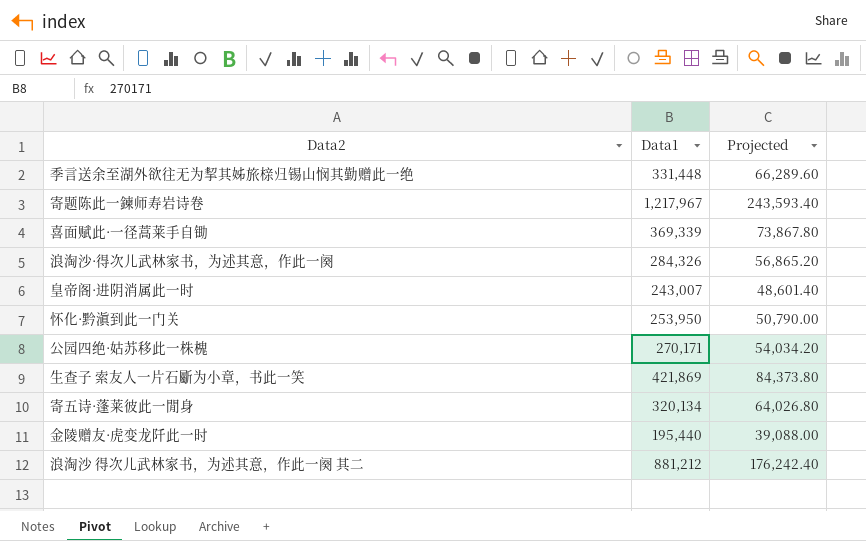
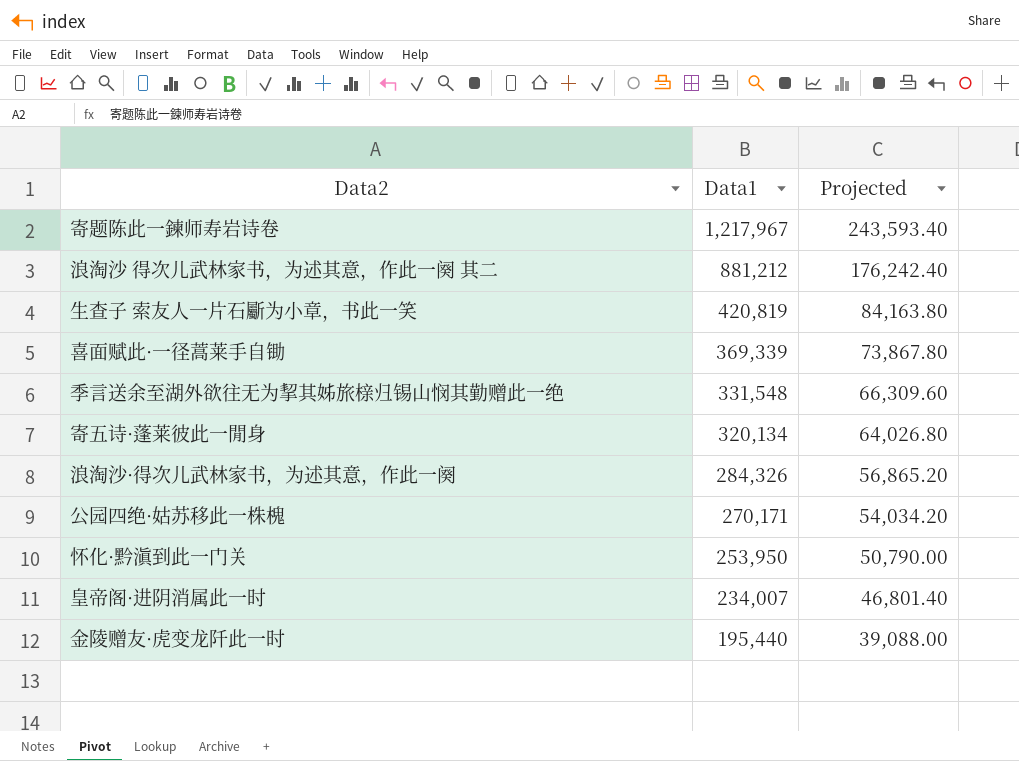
row order: none -> Data1 descending
生查子 索友人一片石斸为小章，书此一笑 | Data1: 421,869 -> 420,819
生查子 索友人一片石斸为小章，书此一笑 | Projected: 84,373.80 -> 84,163.80
季言送余至湖外欲往无为挈其姊旅榇归锡山悯其勤赠此一绝 | Data1: 331,448 -> 331,548
季言送余至湖外欲往无为挈其姊旅榇归锡山悯其勤赠此一绝 | Projected: 66,289.60 -> 66,309.60
皇帝阁·进阴消属此一时 | Data1: 243,007 -> 234,007
皇帝阁·进阴消属此一时 | Projected: 48,601.40 -> 46,801.40

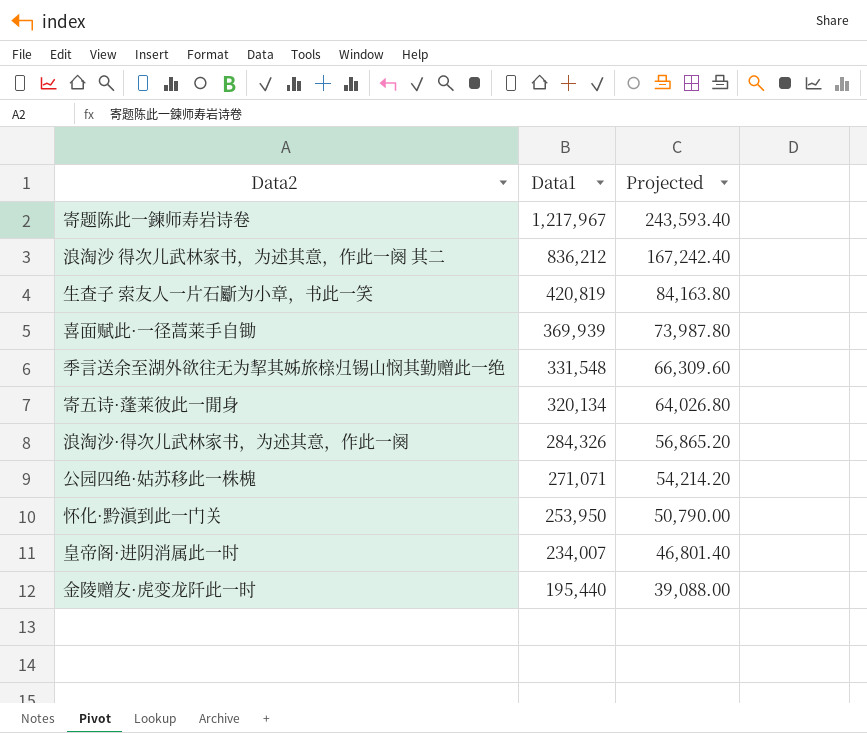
浪淘沙 得次儿武林家书，为述其意，作此一阕 其二 | Data1: 881,212 -> 836,212
浪淘沙 得次儿武林家书，为述其意，作此一阕 其二 | Projected: 176,242.40 -> 167,242.40
喜面赋此·一径蒿莱手自锄 | Data1: 369,339 -> 369,939
喜面赋此·一径蒿莱手自锄 | Projected: 73,867.80 -> 73,987.80
公园四绝·姑苏移此一株槐 | Data1: 270,171 -> 271,071
公园四绝·姑苏移此一株槐 | Projected: 54,034.20 -> 54,214.20

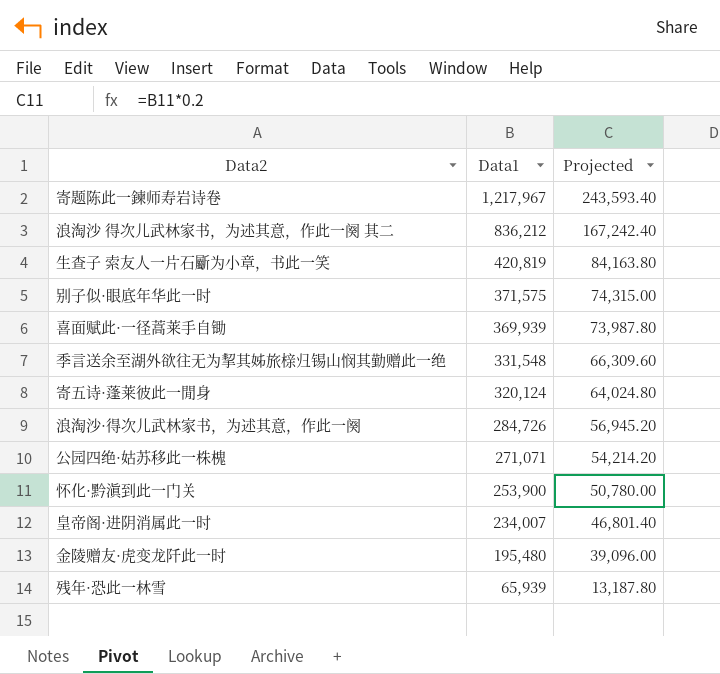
row 别子似·眼底年华此一时: none -> 371,575 | 74,315.00
寄五诗·蓬莱彼此一閒身 | Data1: 320,134 -> 320,124
寄五诗·蓬莱彼此一閒身 | Projected: 64,026.80 -> 64,024.80
浪淘沙·得次儿武林家书，为述其意，作此一阕 | Data1: 284,326 -> 284,726
浪淘沙·得次儿武林家书，为述其意，作此一阕 | Projected: 56,865.20 -> 56,945.20
怀化·黔滇到此一门关 | Data1: 253,950 -> 253,900
怀化·黔滇到此一门关 | Projected: 50,790.00 -> 50,780.00
金陵赠友·虎变龙阡此一时 | Data1: 195,440 -> 195,480
金陵赠友·虎变龙阡此一时 | Projected: 39,088.00 -> 39,096.00
row 残年·恐此一林雪: none -> 65,939 | 13,187.80

